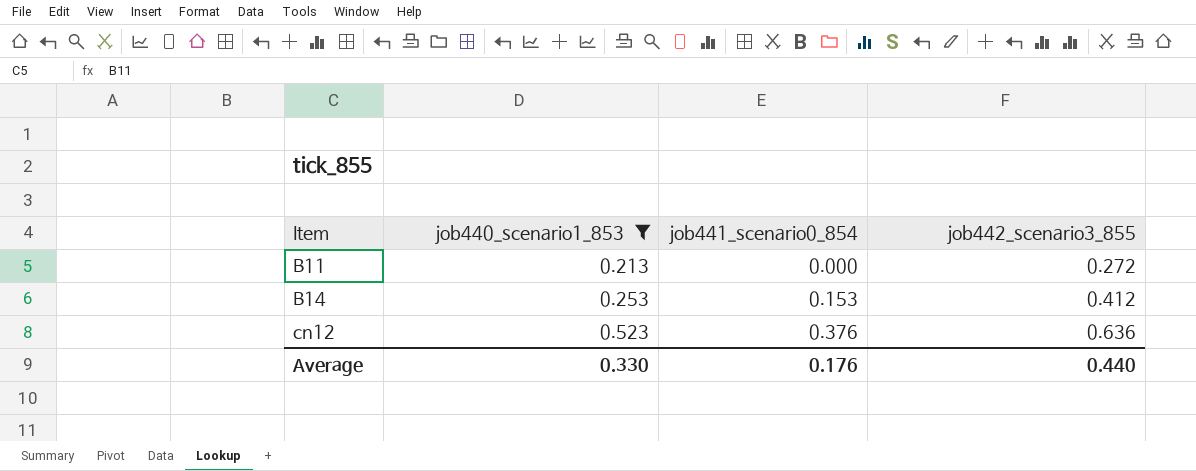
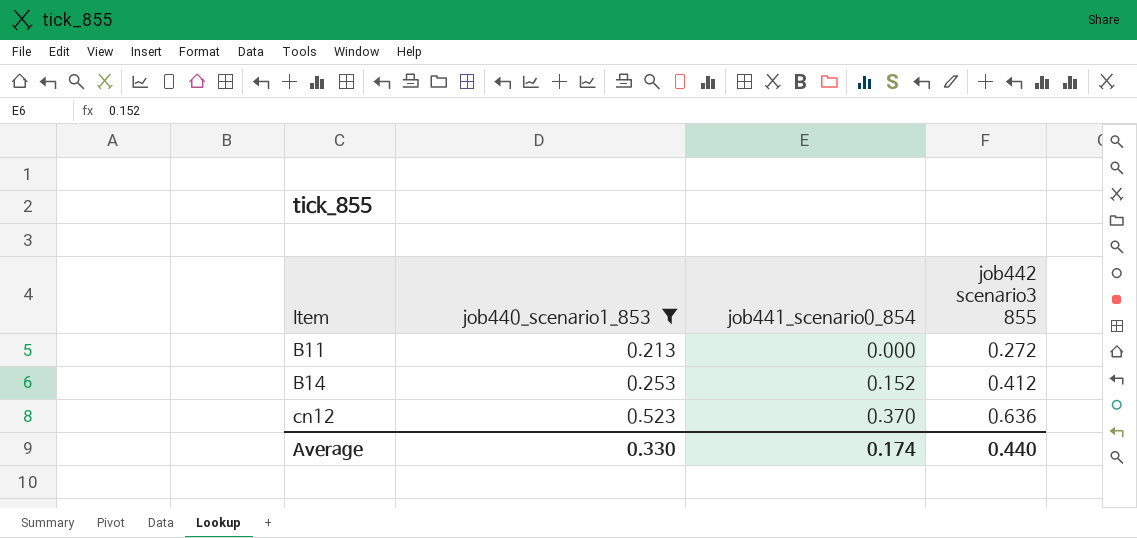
column name: job442_scenario3_855 -> job442 scenario3 855
B14 | job441_scenario0_854: 0.153 -> 0.152
cn12 | job441_scenario0_854: 0.376 -> 0.370
Average | job441_scenario0_854: 0.176 -> 0.174

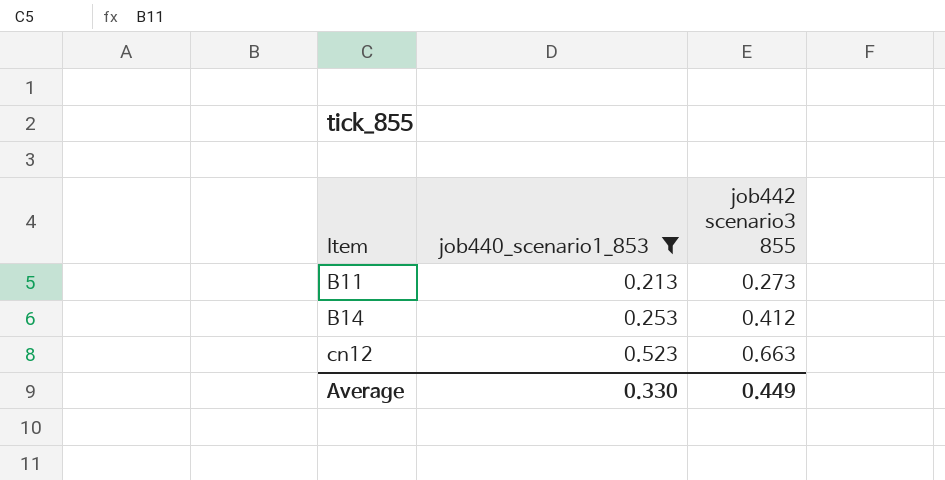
column job441_scenario0_854 | position: 3 -> none
B11 | job442 scenario3 855: 0.272 -> 0.273
cn12 | job442 scenario3 855: 0.636 -> 0.663
Average | job442 scenario3 855: 0.440 -> 0.449

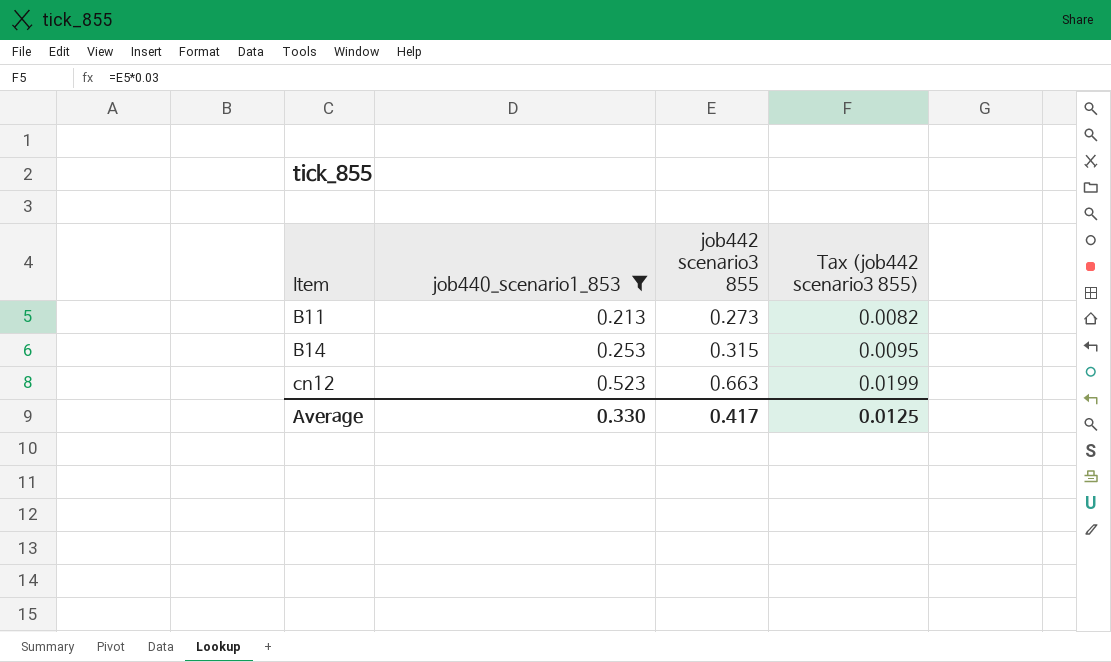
column Tax (job442 scenario3 855) | formula: none -> [job442 scenario3 855] * 0.03
B14 | job442 scenario3 855: 0.412 -> 0.315
Average | job442 scenario3 855: 0.449 -> 0.417

